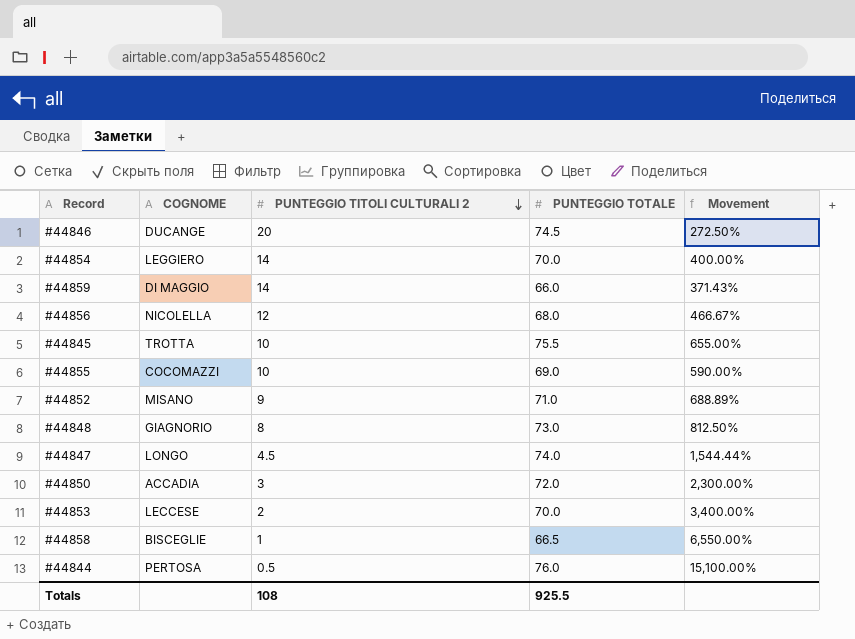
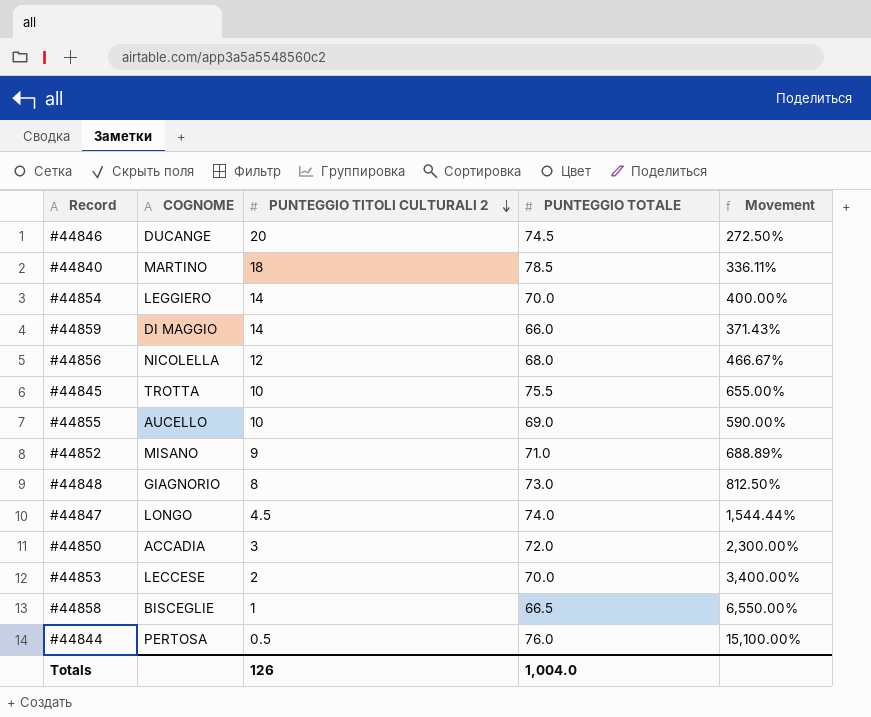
row #44840: none -> MARTINO | 18 | 78.5 | 336.11%
#44855 | COGNOME: COCOMAZZI -> AUCELLO
Totals | PUNTEGGIO TITOLI CULTURALI 2: 108 -> 126
Totals | PUNTEGGIO TOTALE: 925.5 -> 1,004.0

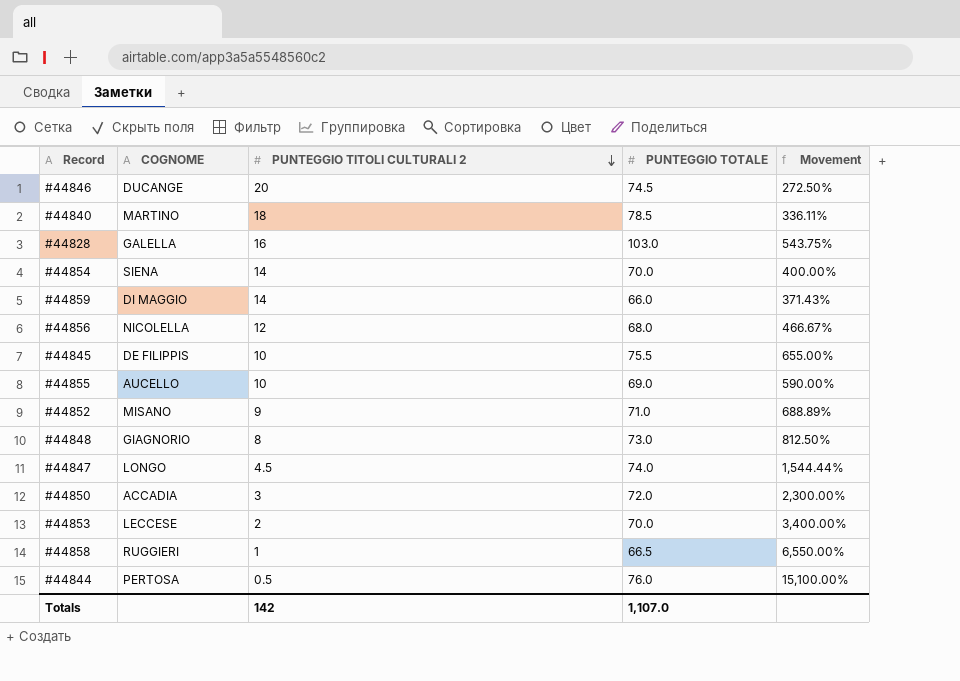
row #44828: none -> GALELLA | 16 | 103.0 | 543.75%
#44854 | COGNOME: LEGGIERO -> SIENA
#44845 | COGNOME: TROTTA -> DE FILIPPIS
#44858 | COGNOME: BISCEGLIE -> RUGGIERI
Totals | PUNTEGGIO TITOLI CULTURALI 2: 126 -> 142
Totals | PUNTEGGIO TOTALE: 1,004.0 -> 1,107.0

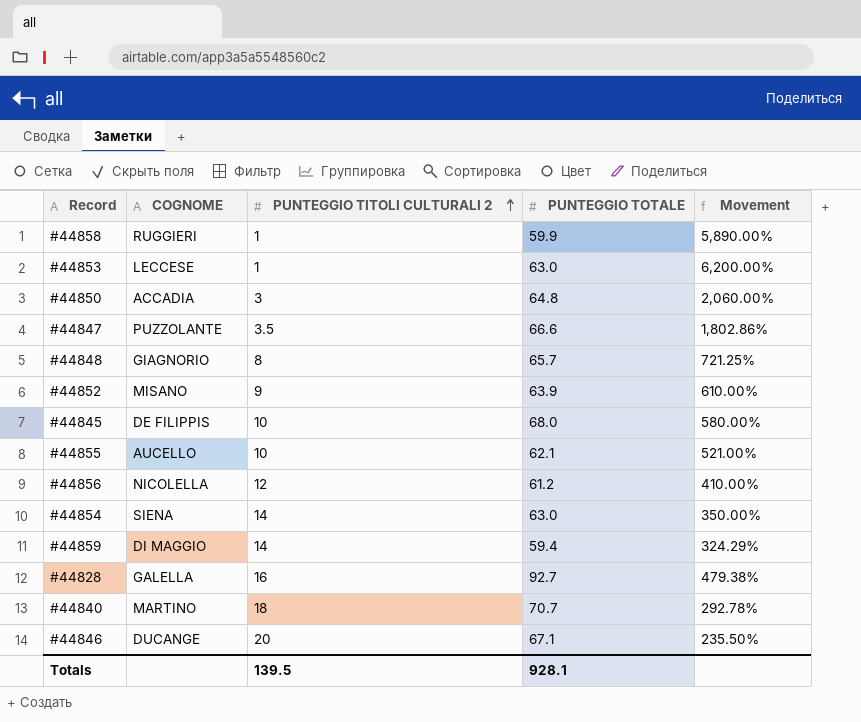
row order: PUNTEGGIO TITOLI CULTURALI 2 descending -> PUNTEGGIO TITOLI CULTURALI 2 ascending
row #44844: PERTOSA | 0.5 | 76.0 | 15,100.00% -> none
#44858 | PUNTEGGIO TOTALE: 66.5 -> 59.9
#44858 | Movement: 6,550.00% -> 5,890.00%
#44853 | PUNTEGGIO TITOLI CULTURALI 2: 2 -> 1
#44853 | PUNTEGGIO TOTALE: 70.0 -> 63.0
#44853 | Movement: 3,400.00% -> 6,200.00%
#44850 | PUNTEGGIO TOTALE: 72.0 -> 64.8
#44850 | Movement: 2,300.00% -> 2,060.00%
#44847 | COGNOME: LONGO -> PUZZOLANTE
#44847 | PUNTEGGIO TITOLI CULTURALI 2: 4.5 -> 3.5
#44847 | PUNTEGGIO TOTALE: 74.0 -> 66.6
#44847 | Movement: 1,544.44% -> 1,802.86%
#44848 | PUNTEGGIO TOTALE: 73.0 -> 65.7
#44848 | Movement: 812.50% -> 721.25%
#44852 | PUNTEGGIO TOTALE: 71.0 -> 63.9
#44852 | Movement: 688.89% -> 610.00%
#44845 | PUNTEGGIO TOTALE: 75.5 -> 68.0
#44845 | Movement: 655.00% -> 580.00%
#44855 | PUNTEGGIO TOTALE: 69.0 -> 62.1
#44855 | Movement: 590.00% -> 521.00%
#44856 | PUNTEGGIO TOTALE: 68.0 -> 61.2
#44856 | Movement: 466.67% -> 410.00%
#44854 | PUNTEGGIO TOTALE: 70.0 -> 63.0
#44854 | Movement: 400.00% -> 350.00%
#44859 | PUNTEGGIO TOTALE: 66.0 -> 59.4
#44859 | Movement: 371.43% -> 324.29%
#44828 | PUNTEGGIO TOTALE: 103.0 -> 92.7
#44828 | Movement: 543.75% -> 479.38%
#44840 | PUNTEGGIO TOTALE: 78.5 -> 70.7
#44840 | Movement: 336.11% -> 292.78%
#44846 | PUNTEGGIO TOTALE: 74.5 -> 67.1
#44846 | Movement: 272.50% -> 235.50%
Totals | PUNTEGGIO TITOLI CULTURALI 2: 142 -> 139.5
Totals | PUNTEGGIO TOTALE: 1,107.0 -> 928.1

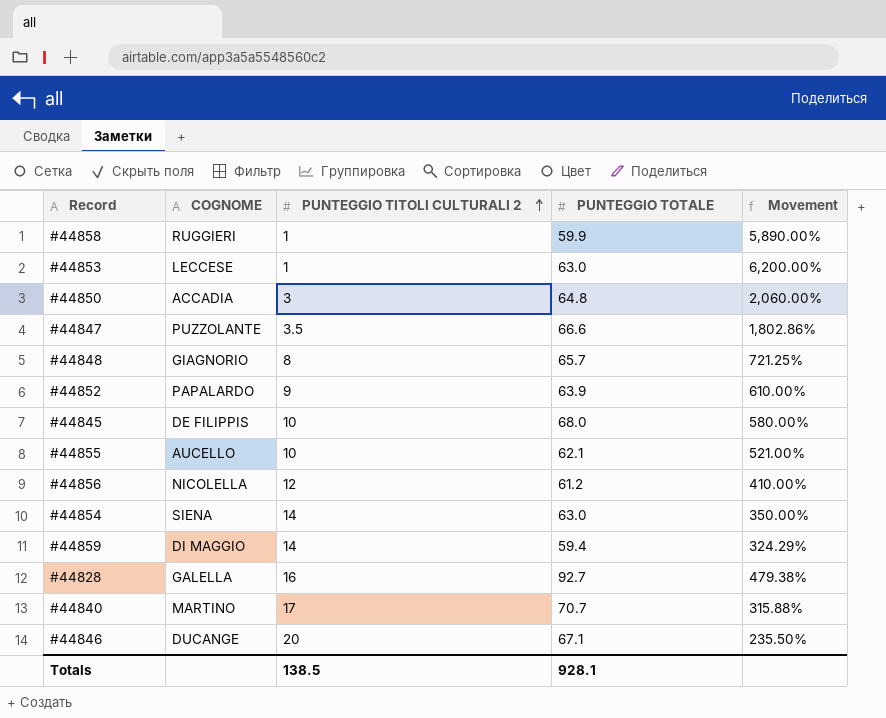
#44852 | COGNOME: MISANO -> PAPALARDO
#44840 | PUNTEGGIO TITOLI CULTURALI 2: 18 -> 17
#44840 | Movement: 292.78% -> 315.88%
Totals | PUNTEGGIO TITOLI CULTURALI 2: 139.5 -> 138.5

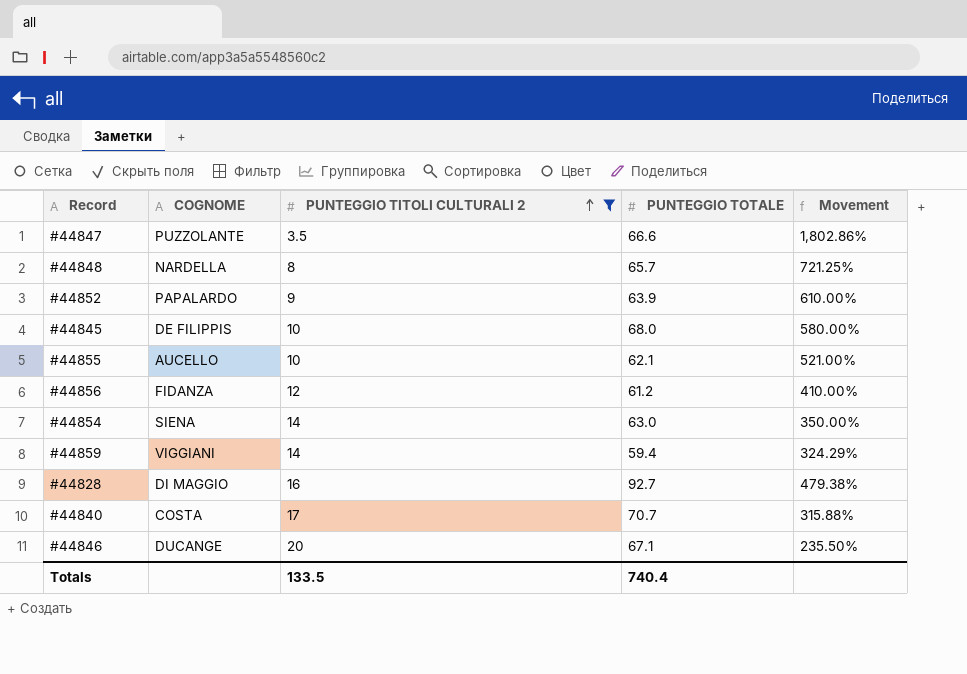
filter: none -> PUNTEGGIO TITOLI CULTURALI 2 >= 3.5
#44848 | COGNOME: GIAGNORIO -> NARDELLA
#44856 | COGNOME: NICOLELLA -> FIDANZA
#44859 | COGNOME: DI MAGGIO -> VIGGIANI
#44828 | COGNOME: GALELLA -> DI MAGGIO
#44840 | COGNOME: MARTINO -> COSTA
Totals | PUNTEGGIO TITOLI CULTURALI 2: 138.5 -> 133.5
Totals | PUNTEGGIO TOTALE: 928.1 -> 740.4

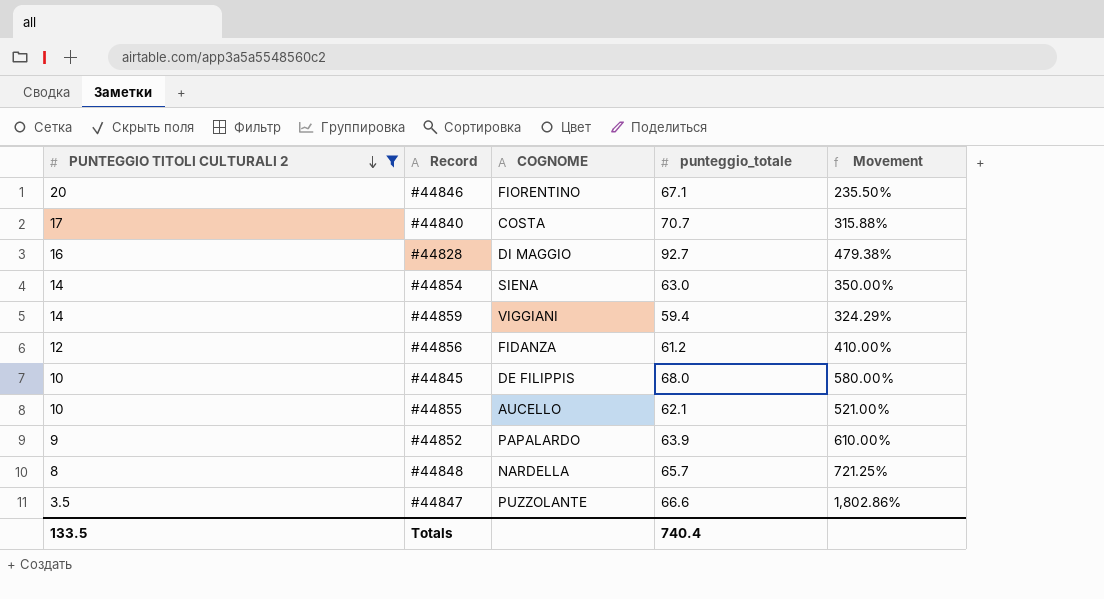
row order: PUNTEGGIO TITOLI CULTURALI 2 ascending -> PUNTEGGIO TITOLI CULTURALI 2 descending
column PUNTEGGIO TITOLI CULTURALI 2 | position: 3 -> 1
column name: PUNTEGGIO TOTALE -> punteggio_totale
#44846 | COGNOME: DUCANGE -> FIORENTINO

